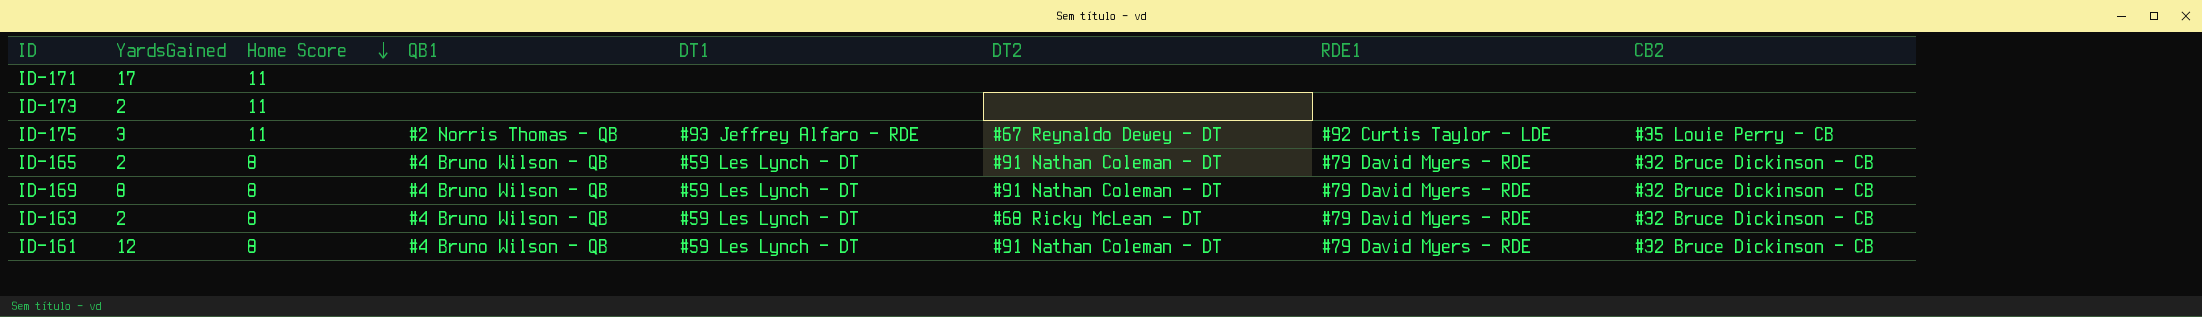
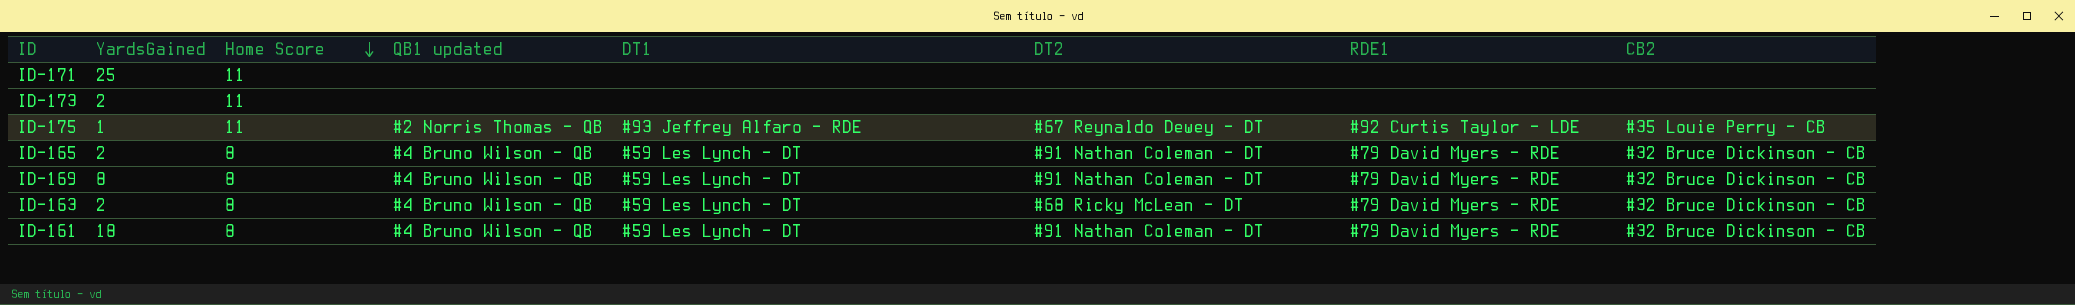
column name: QB1 -> QB1 updated
ID-171 | YardsGained: 17 -> 25
ID-175 | YardsGained: 3 -> 1
ID-161 | YardsGained: 12 -> 18

